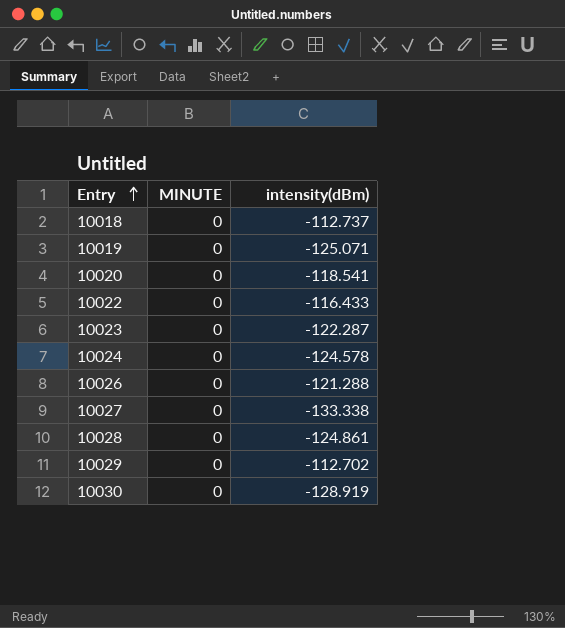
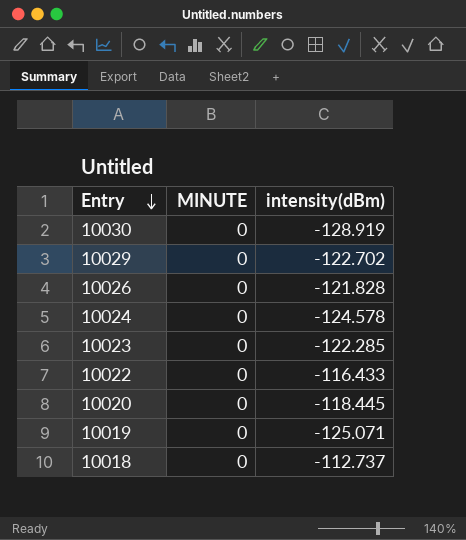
row order: Entry ascending -> Entry descending
row 10027: 0 | -133.338 -> none
row 10028: 0 | -124.861 -> none
10029 | intensity(dBm): -112.702 -> -122.702
10026 | intensity(dBm): -121.288 -> -121.828
10023 | intensity(dBm): -122.287 -> -122.285
10020 | intensity(dBm): -118.541 -> -118.445

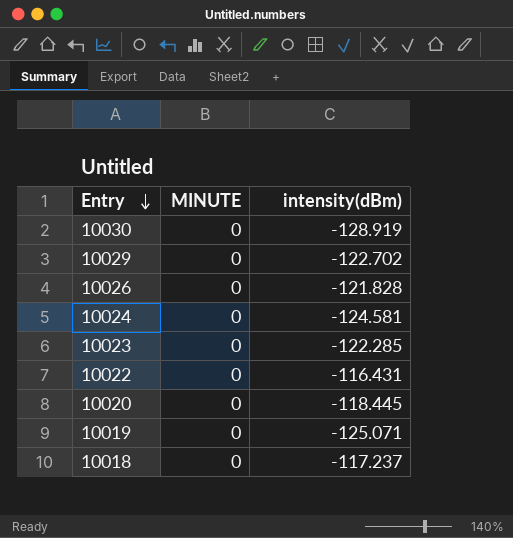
10024 | intensity(dBm): -124.578 -> -124.581
10022 | intensity(dBm): -116.433 -> -116.431
10018 | intensity(dBm): -112.737 -> -117.237

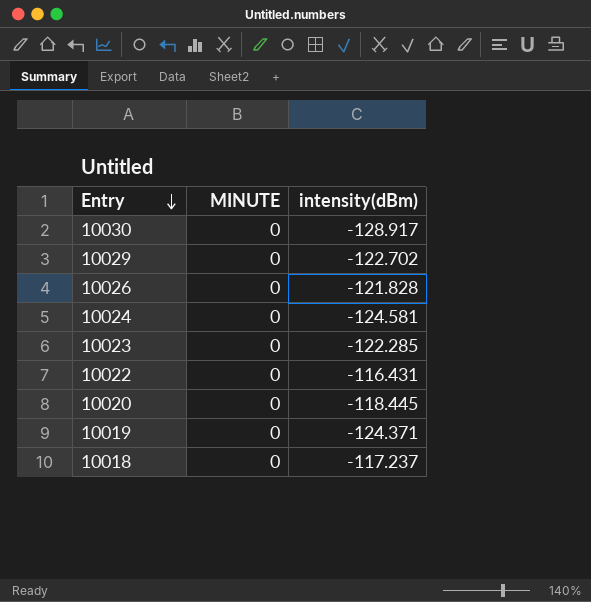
10030 | intensity(dBm): -128.919 -> -128.917
10019 | intensity(dBm): -125.071 -> -124.371

